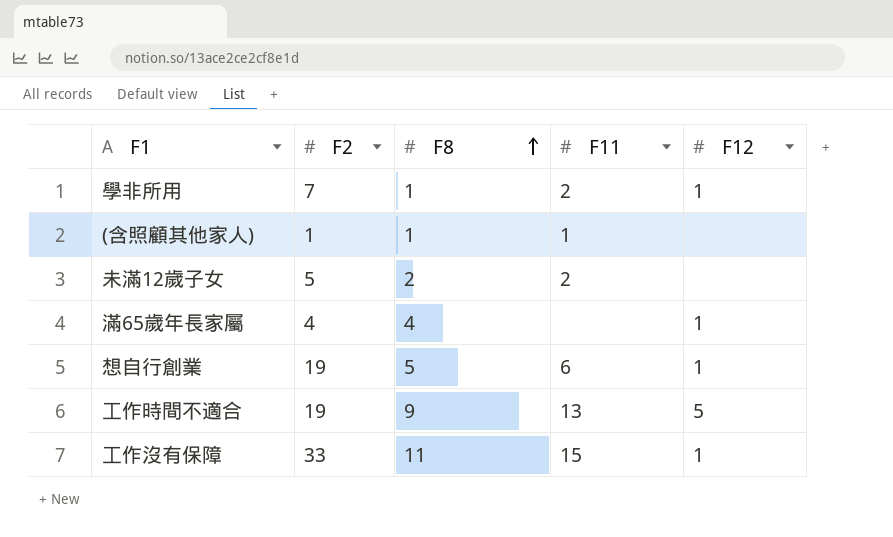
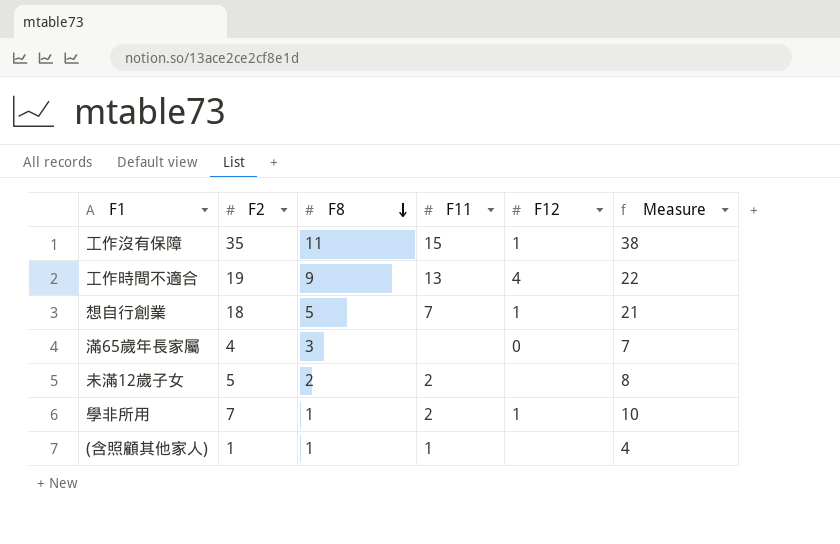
row order: F8 ascending -> F8 descending
column Measure | formula: none -> [F2] + 3
工作沒有保障 | F2: 33 -> 35
工作時間不適合 | F12: 5 -> 4
想自行創業 | F2: 19 -> 18
想自行創業 | F11: 6 -> 7
滿65歲年長家屬 | F8: 4 -> 3
滿65歲年長家屬 | F12: 1 -> 0

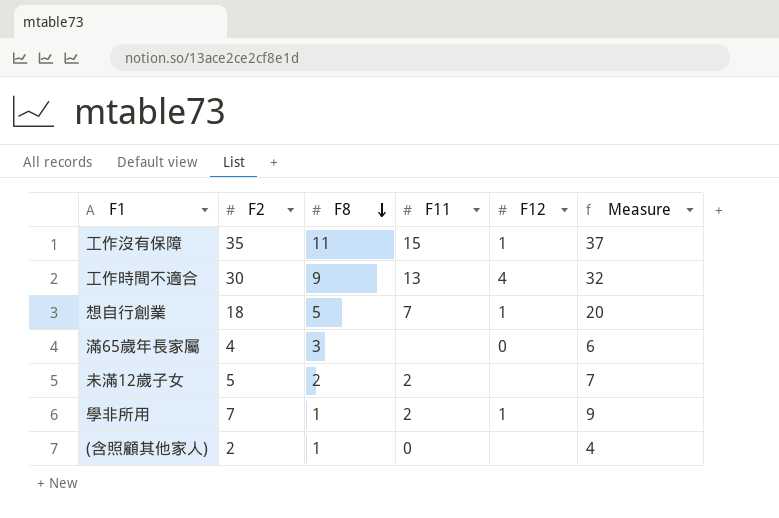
column Measure | formula: [F2] + 3 -> [F2] + 2
工作時間不適合 | F2: 19 -> 30
(含照顧其他家人) | F2: 1 -> 2
(含照顧其他家人) | F11: 1 -> 0

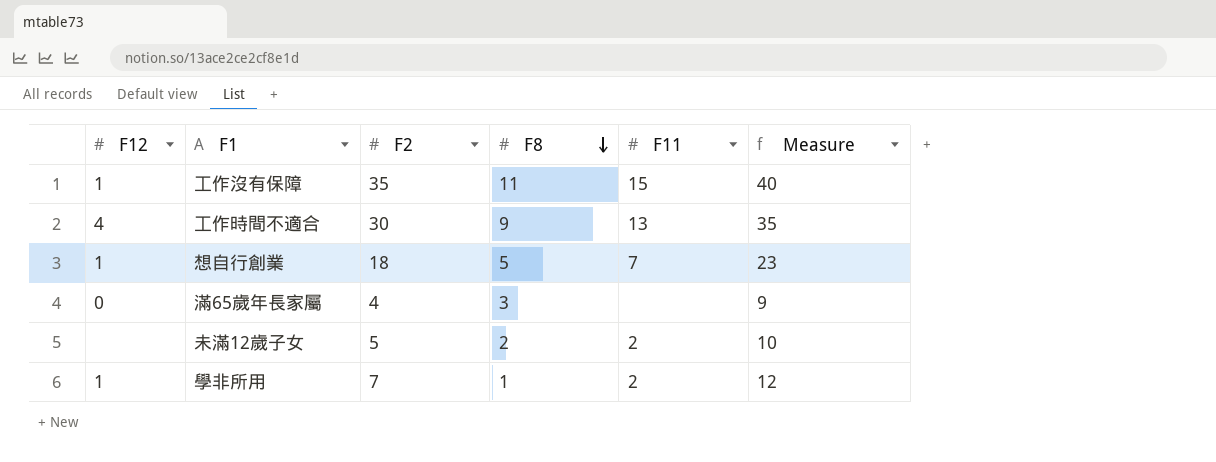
column F12 | position: 5 -> 1
column Measure | formula: [F2] + 2 -> [F2] + 5
row (含照顧其他家人): 2 | 1 | 0 | none | 4 -> none

